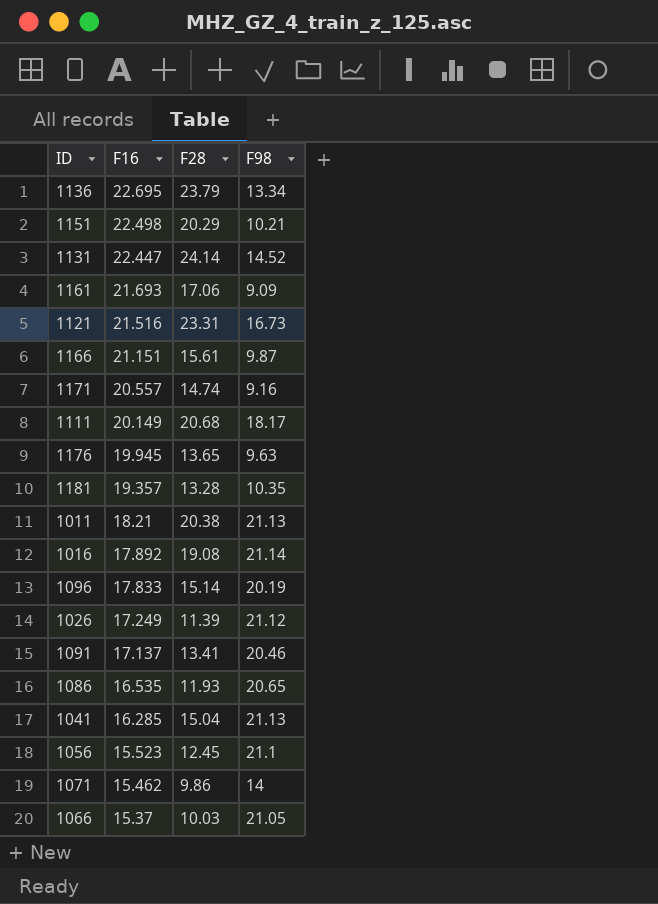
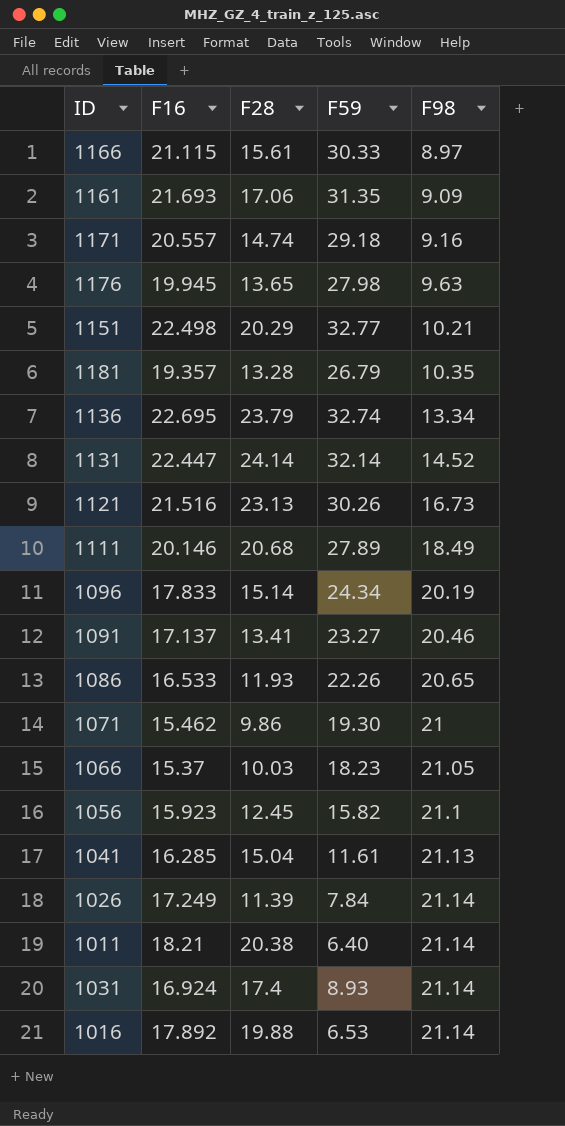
row order: F16 descending -> F98 ascending
column F59 | position: none -> 4
1166 | F16: 21.151 -> 21.115
1166 | F98: 9.87 -> 8.97
1121 | F28: 23.31 -> 23.13
1111 | F16: 20.149 -> 20.146
1111 | F98: 18.17 -> 18.49
1086 | F16: 16.535 -> 16.533
1071 | F98: 14 -> 21
1056 | F16: 15.523 -> 15.923
1026 | F98: 21.12 -> 21.14
1011 | F98: 21.13 -> 21.14
row 1031: none -> 16.924 | 17.4 | 8.93 | 21.14
1016 | F28: 19.08 -> 19.88

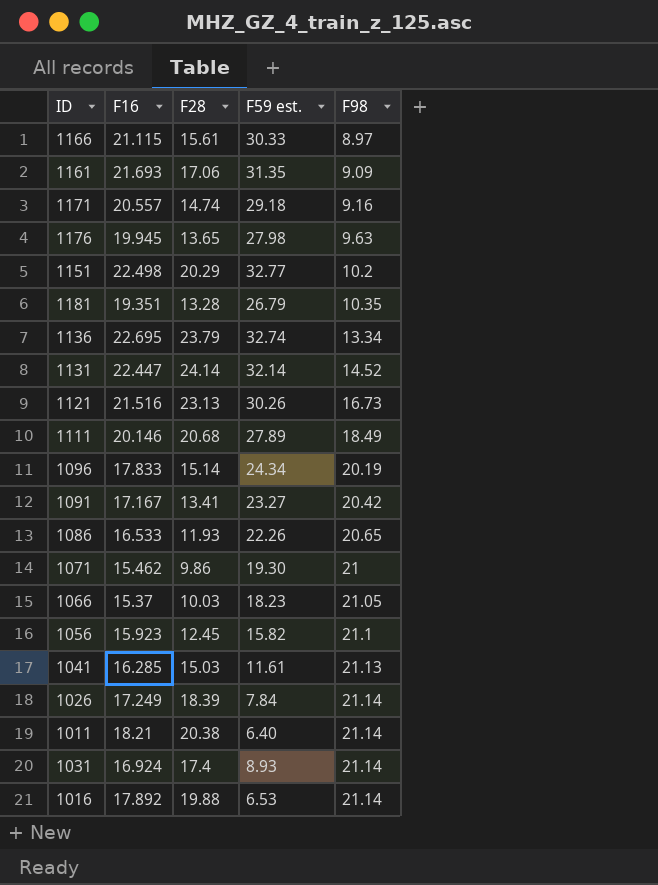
column name: F59 -> F59 est.
1151 | F98: 10.21 -> 10.2
1181 | F16: 19.357 -> 19.351
1091 | F16: 17.137 -> 17.167
1091 | F98: 20.46 -> 20.42
1041 | F28: 15.04 -> 15.03
1026 | F28: 11.39 -> 18.39

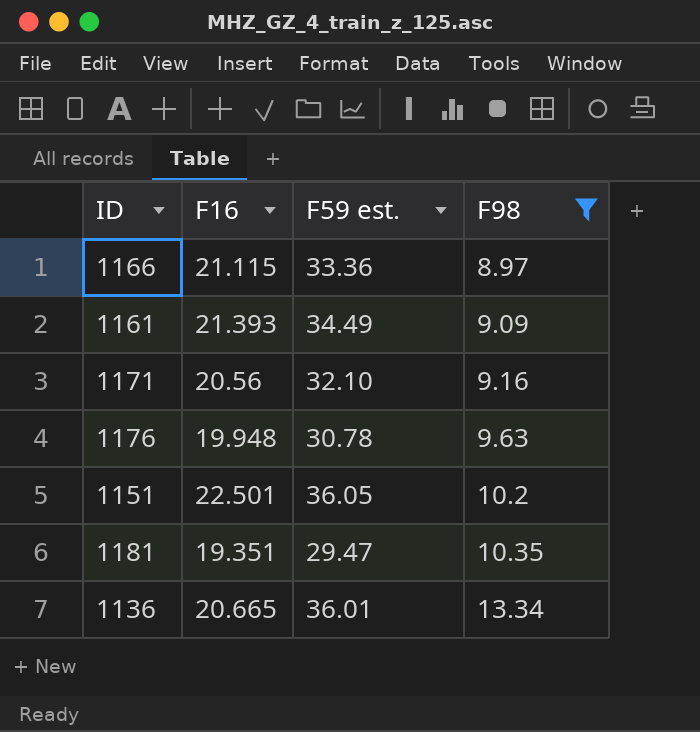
filter: none -> F98 <= 13.34
column F28 | position: 3 -> none
1166 | F59 est.: 30.33 -> 33.36
1161 | F16: 21.693 -> 21.393
1161 | F59 est.: 31.35 -> 34.49
1171 | F16: 20.557 -> 20.56
1171 | F59 est.: 29.18 -> 32.10
1176 | F16: 19.945 -> 19.948
1176 | F59 est.: 27.98 -> 30.78
1151 | F16: 22.498 -> 22.501
1151 | F59 est.: 32.77 -> 36.05
1181 | F59 est.: 26.79 -> 29.47
1136 | F16: 22.695 -> 20.665
1136 | F59 est.: 32.74 -> 36.01

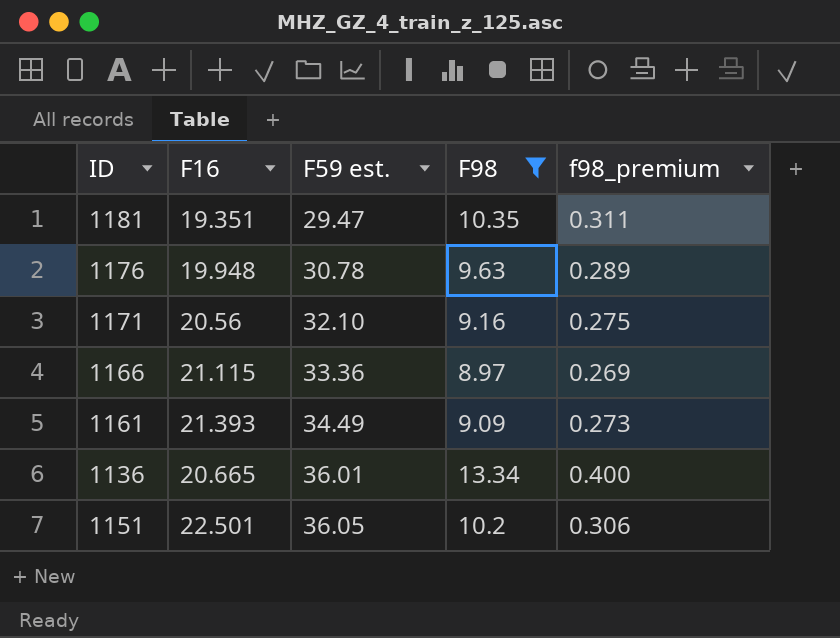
row order: F98 ascending -> F59 est. ascending
column f98_premium | formula: none -> [F98] * 0.03

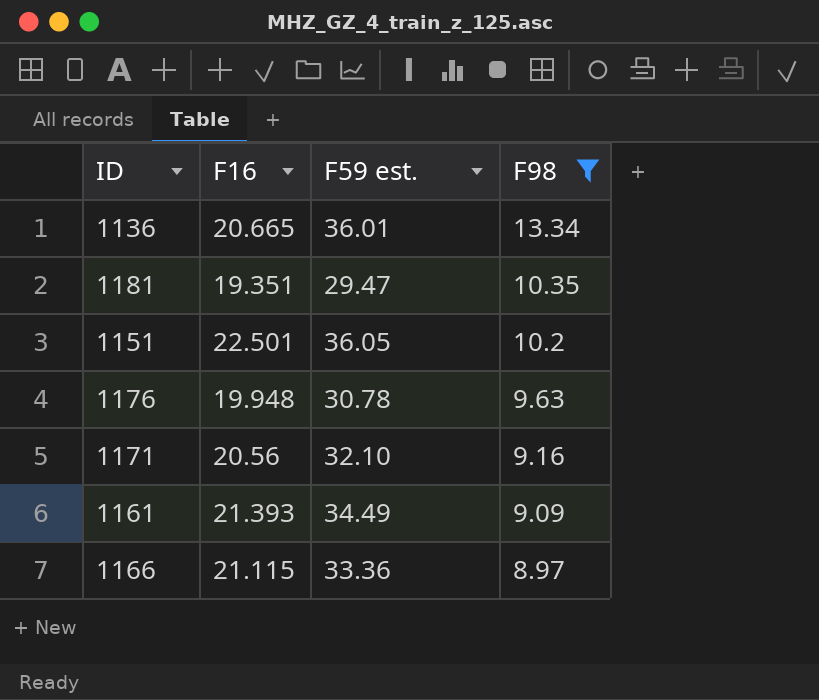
row order: F59 est. ascending -> F98 descending
column f98_premium | formula: [F98] * 0.03 -> none

